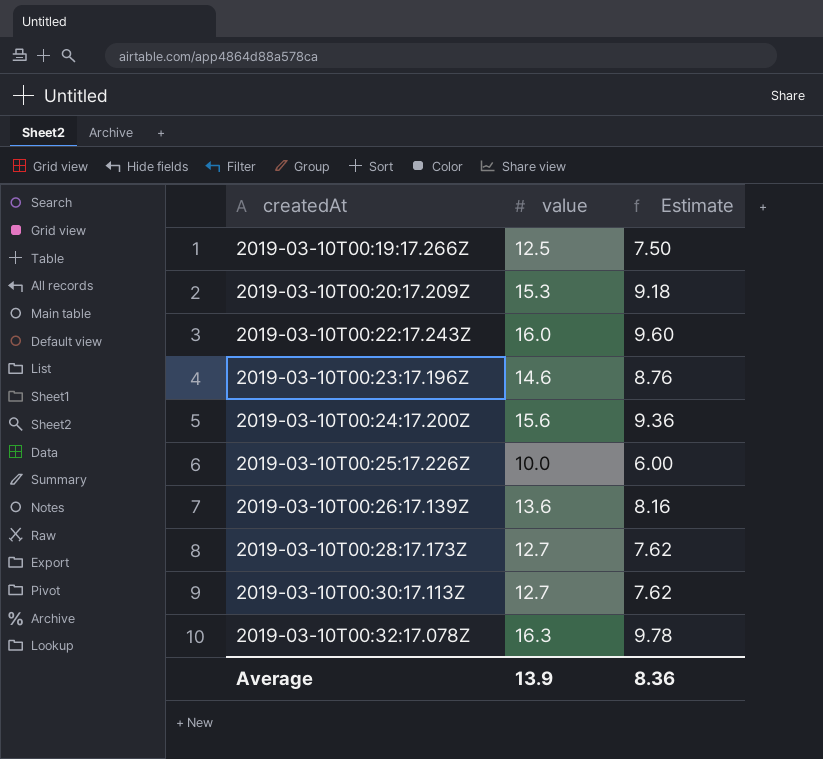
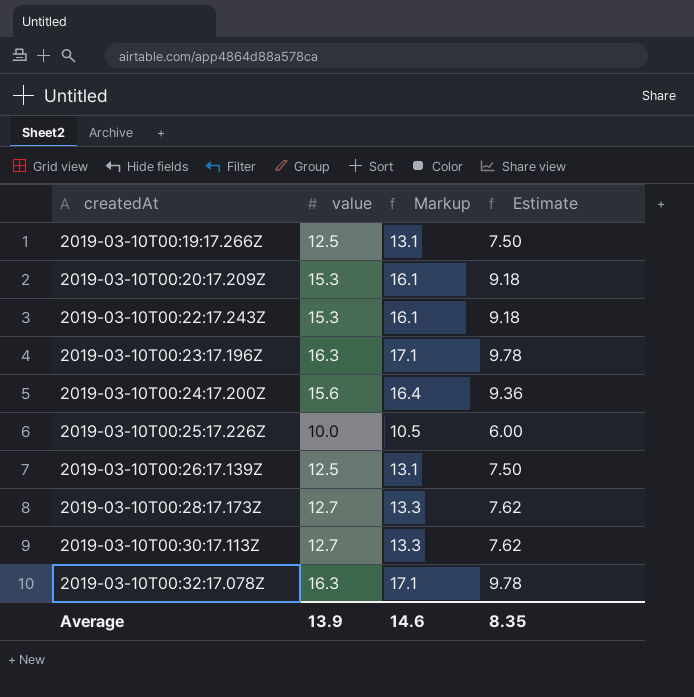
column Markup | formula: none -> [value] * 1.05
2019-03-10T00:22:17.243Z | value: 16.0 -> 15.3
2019-03-10T00:22:17.243Z | Estimate: 9.60 -> 9.18
2019-03-10T00:23:17.196Z | value: 14.6 -> 16.3
2019-03-10T00:23:17.196Z | Estimate: 8.76 -> 9.78
2019-03-10T00:26:17.139Z | value: 13.6 -> 12.5
2019-03-10T00:26:17.139Z | Estimate: 8.16 -> 7.50
Average | Estimate: 8.36 -> 8.35

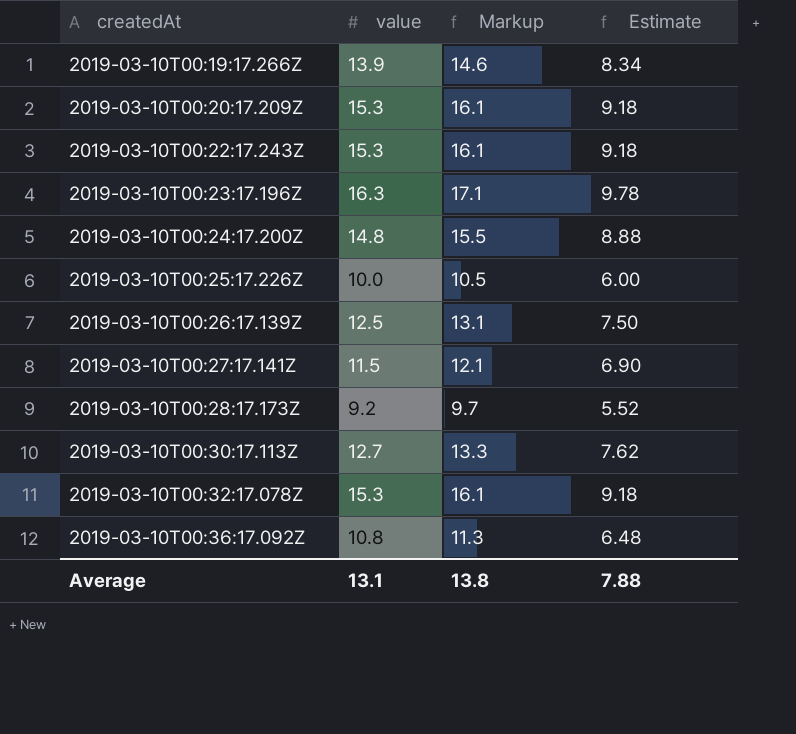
2019-03-10T00:19:17.266Z | value: 12.5 -> 13.9
2019-03-10T00:19:17.266Z | Markup: 13.1 -> 14.6
2019-03-10T00:19:17.266Z | Estimate: 7.50 -> 8.34
2019-03-10T00:24:17.200Z | value: 15.6 -> 14.8
2019-03-10T00:24:17.200Z | Markup: 16.4 -> 15.5
2019-03-10T00:24:17.200Z | Estimate: 9.36 -> 8.88
row 2019-03-10T00:27:17.141Z: none -> 11.5 | 12.1 | 6.90
2019-03-10T00:28:17.173Z | value: 12.7 -> 9.2
2019-03-10T00:28:17.173Z | Markup: 13.3 -> 9.7
2019-03-10T00:28:17.173Z | Estimate: 7.62 -> 5.52
2019-03-10T00:32:17.078Z | value: 16.3 -> 15.3
2019-03-10T00:32:17.078Z | Markup: 17.1 -> 16.1
2019-03-10T00:32:17.078Z | Estimate: 9.78 -> 9.18
row 2019-03-10T00:36:17.092Z: none -> 10.8 | 11.3 | 6.48
Average | value: 13.9 -> 13.1
Average | Markup: 14.6 -> 13.8
Average | Estimate: 8.35 -> 7.88

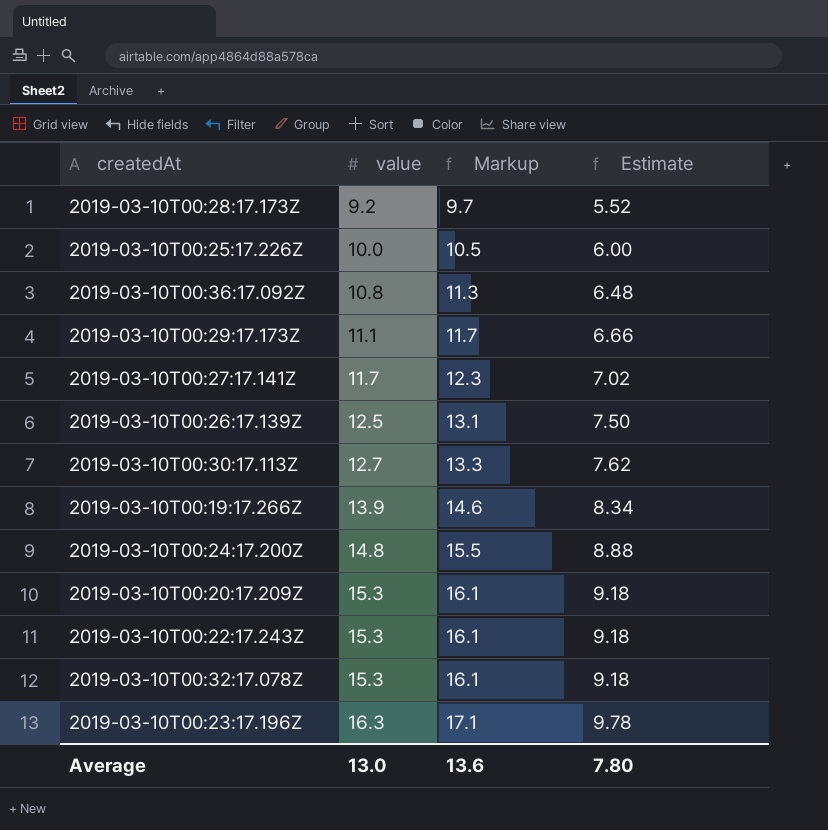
row order: createdAt ascending -> value ascending
row 2019-03-10T00:29:17.173Z: none -> 11.1 | 11.7 | 6.66
2019-03-10T00:27:17.141Z | value: 11.5 -> 11.7
2019-03-10T00:27:17.141Z | Markup: 12.1 -> 12.3
2019-03-10T00:27:17.141Z | Estimate: 6.90 -> 7.02
Average | value: 13.1 -> 13.0
Average | Markup: 13.8 -> 13.6
Average | Estimate: 7.88 -> 7.80

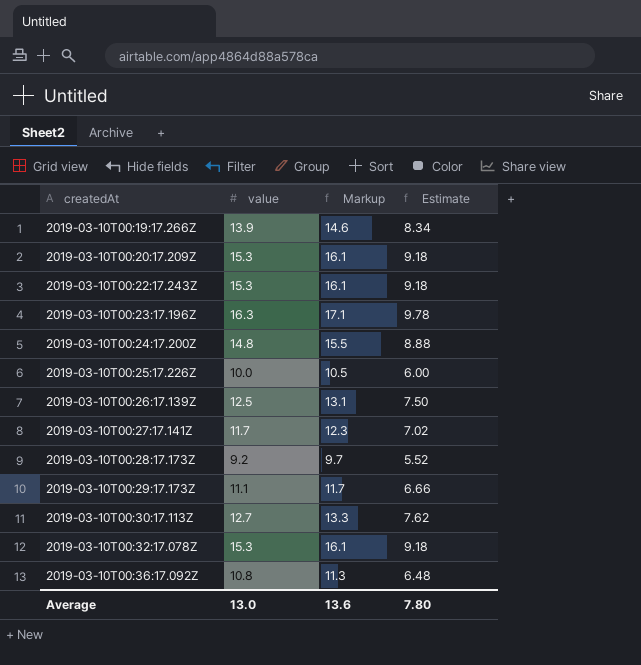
row order: value ascending -> createdAt ascending

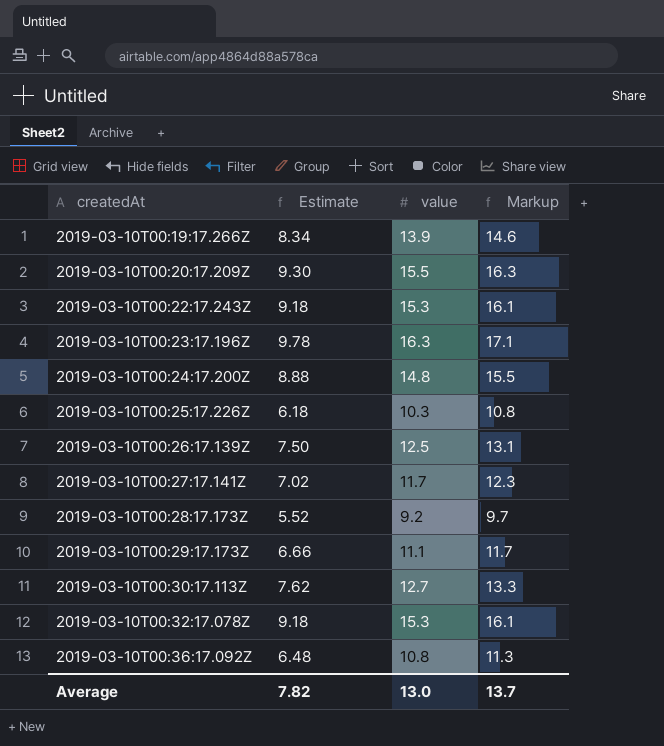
column Estimate | position: 4 -> 2
2019-03-10T00:20:17.209Z | Estimate: 9.18 -> 9.30
2019-03-10T00:20:17.209Z | value: 15.3 -> 15.5
2019-03-10T00:20:17.209Z | Markup: 16.1 -> 16.3
2019-03-10T00:25:17.226Z | Estimate: 6.00 -> 6.18
2019-03-10T00:25:17.226Z | value: 10.0 -> 10.3
2019-03-10T00:25:17.226Z | Markup: 10.5 -> 10.8
Average | Estimate: 7.80 -> 7.82
Average | Markup: 13.6 -> 13.7

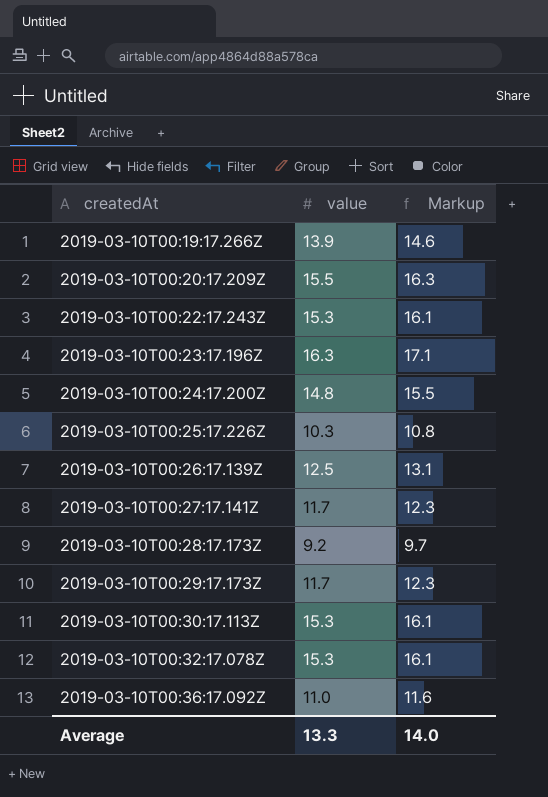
column Estimate | formula: [value] * 0.6 -> none
2019-03-10T00:29:17.173Z | value: 11.1 -> 11.7
2019-03-10T00:29:17.173Z | Markup: 11.7 -> 12.3
2019-03-10T00:30:17.113Z | value: 12.7 -> 15.3
2019-03-10T00:30:17.113Z | Markup: 13.3 -> 16.1
2019-03-10T00:36:17.092Z | value: 10.8 -> 11.0
2019-03-10T00:36:17.092Z | Markup: 11.3 -> 11.6
Average | value: 13.0 -> 13.3
Average | Markup: 13.7 -> 14.0

